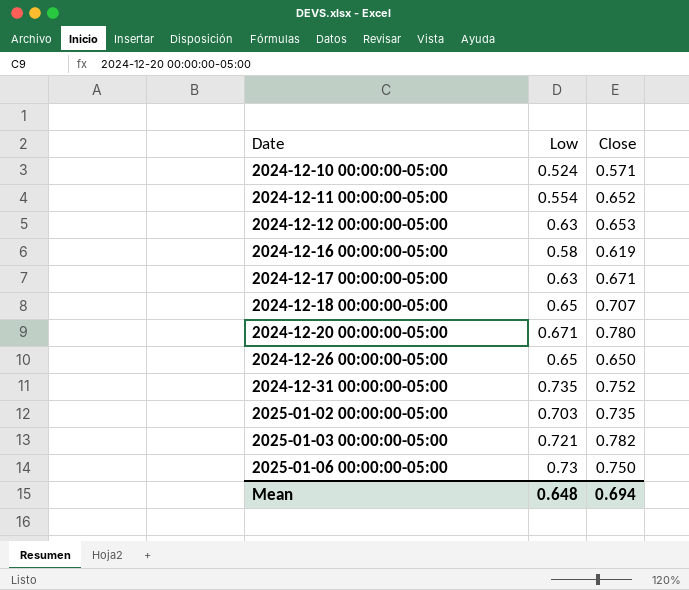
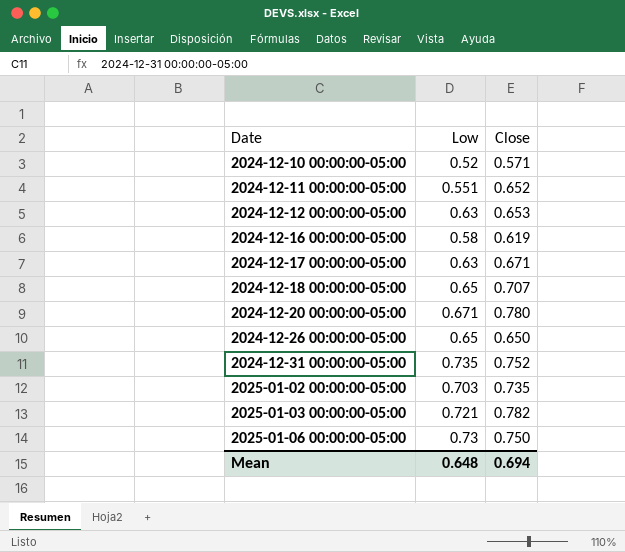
2024-12-10 00:00:00-05:00 | Low: 0.524 -> 0.52
2024-12-11 00:00:00-05:00 | Low: 0.554 -> 0.551

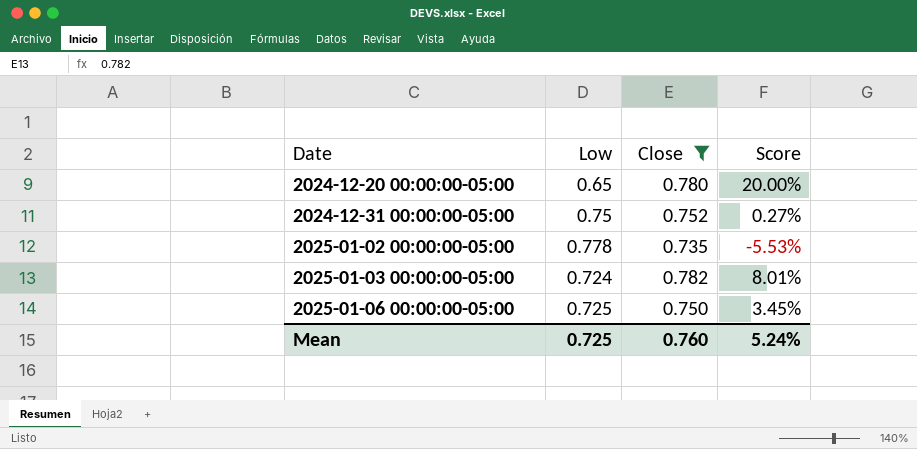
filter: none -> Close >= 0.735
column Score | formula: none -> ([Close] - [Low]) / [Low]
2024-12-20 00:00:00-05:00 | Low: 0.671 -> 0.65
2024-12-31 00:00:00-05:00 | Low: 0.735 -> 0.75
2025-01-02 00:00:00-05:00 | Low: 0.703 -> 0.778
2025-01-03 00:00:00-05:00 | Low: 0.721 -> 0.724
2025-01-06 00:00:00-05:00 | Low: 0.73 -> 0.725
Mean | Low: 0.648 -> 0.725
Mean | Close: 0.694 -> 0.760

